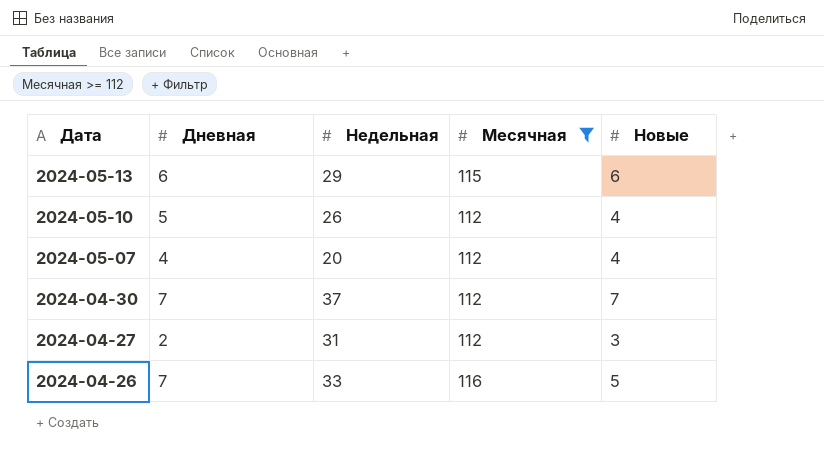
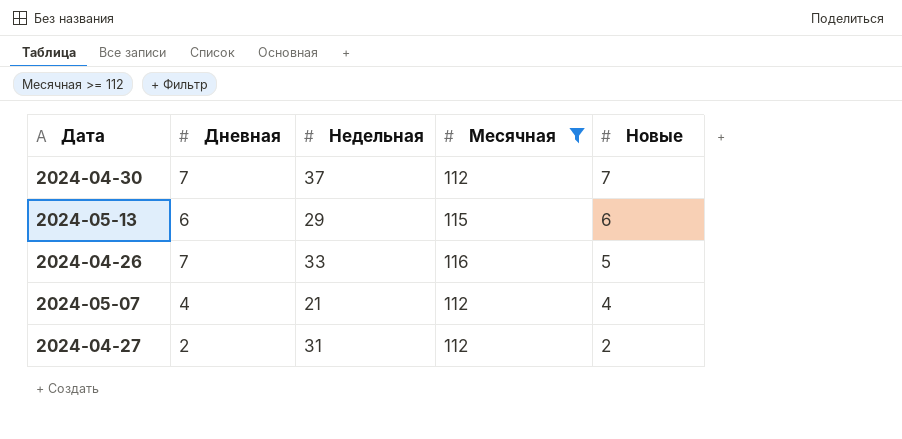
row order: Дата descending -> Новые descending
row 2024-05-10: 5 | 26 | 112 | 4 -> none
2024-05-07 | Недельная: 20 -> 21
2024-04-27 | Новые: 3 -> 2

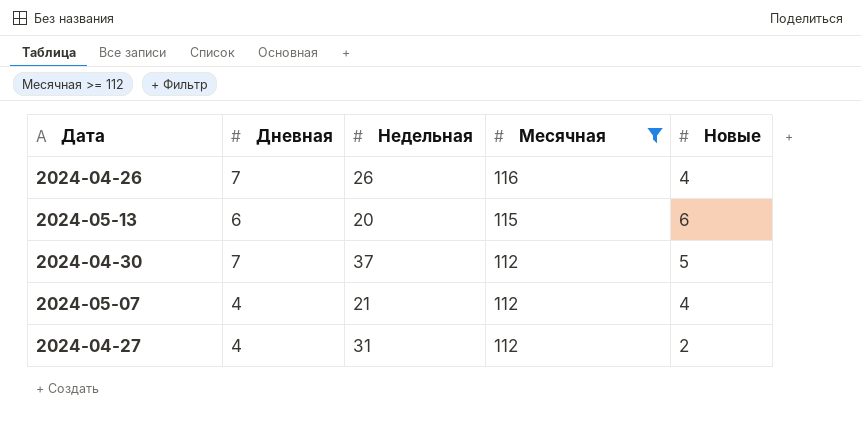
row order: Новые descending -> Месячная descending
2024-04-26 | Недельная: 33 -> 26
2024-04-26 | Новые: 5 -> 4
2024-05-13 | Недельная: 29 -> 20
2024-04-30 | Новые: 7 -> 5
2024-04-27 | Дневная: 2 -> 4

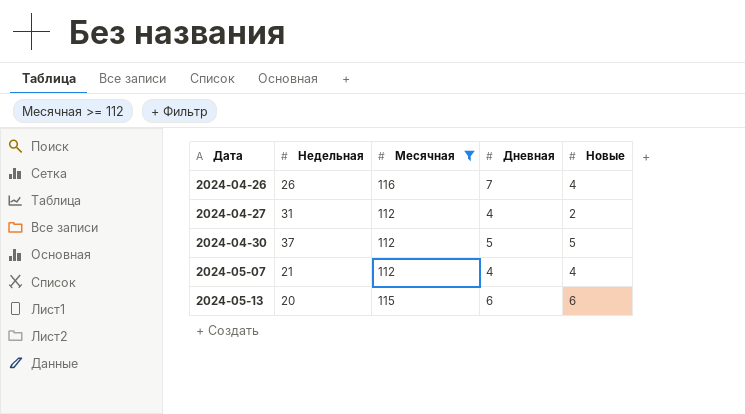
row order: Месячная descending -> Дата ascending
column Дневная | position: 2 -> 4
2024-04-30 | Дневная: 7 -> 5

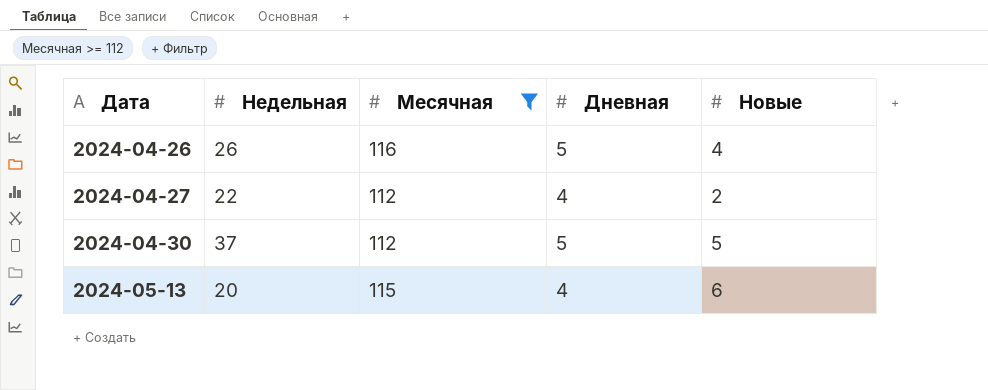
row 2024-05-07: 21 | 112 | 4 | 4 -> none
2024-04-26 | Дневная: 7 -> 5
2024-04-27 | Недельная: 31 -> 22
2024-05-13 | Дневная: 6 -> 4

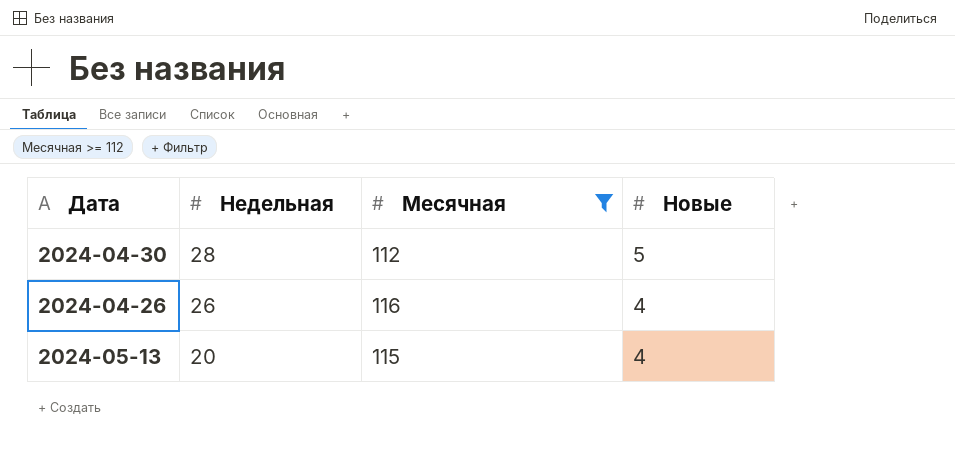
row order: Дата ascending -> Недельная descending
column Дневная | position: 4 -> none
row 2024-04-27: 22 | 112 | 4 | 2 -> none
2024-04-30 | Недельная: 37 -> 28
2024-05-13 | Новые: 6 -> 4

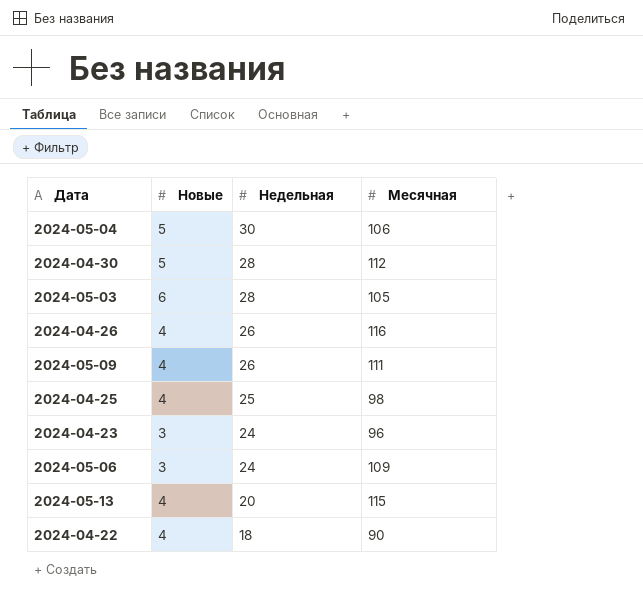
filter: Месячная >= 112 -> none
column Новые | position: 4 -> 2

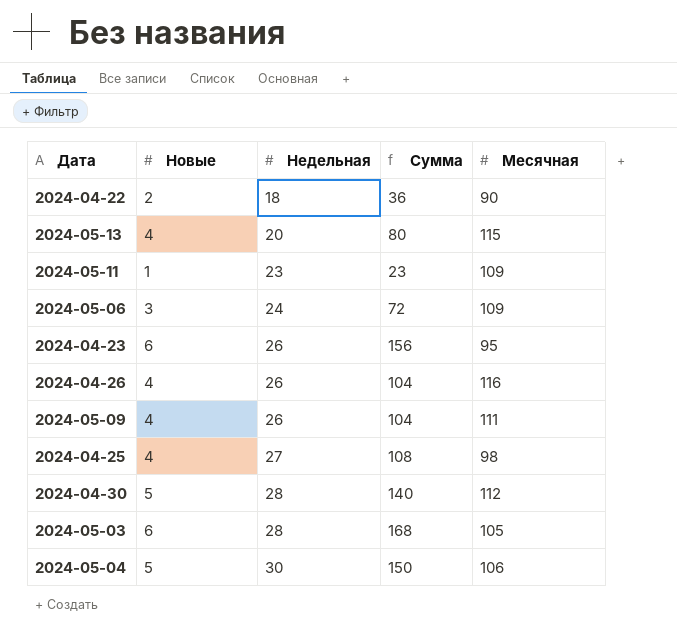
row order: Недельная descending -> Недельная ascending
column Сумма | formula: none -> [Новые] * [Недельная]
2024-04-22 | Новые: 4 -> 2
row 2024-05-11: none -> 1 | 23 | 23 | 109
2024-04-23 | Новые: 3 -> 6
2024-04-23 | Недельная: 24 -> 26
2024-04-23 | Месячная: 96 -> 95
2024-04-25 | Недельная: 25 -> 27

